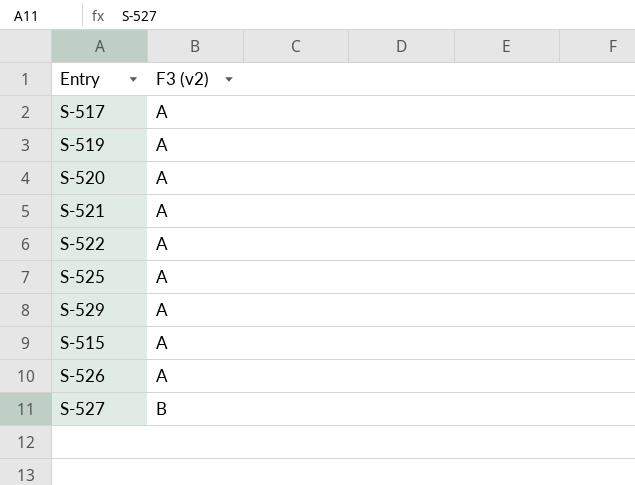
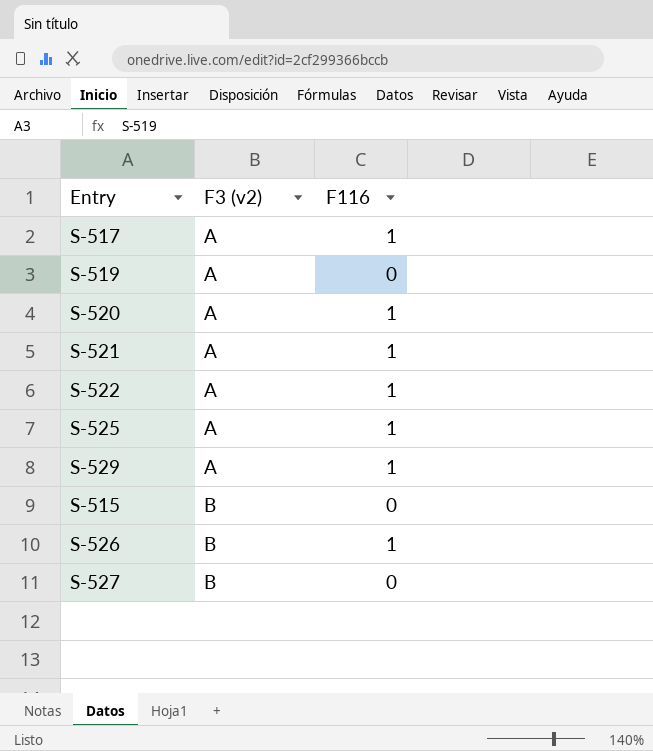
column F116 | position: none -> 3
S-515 | F3 (v2): A -> B
S-526 | F3 (v2): A -> B

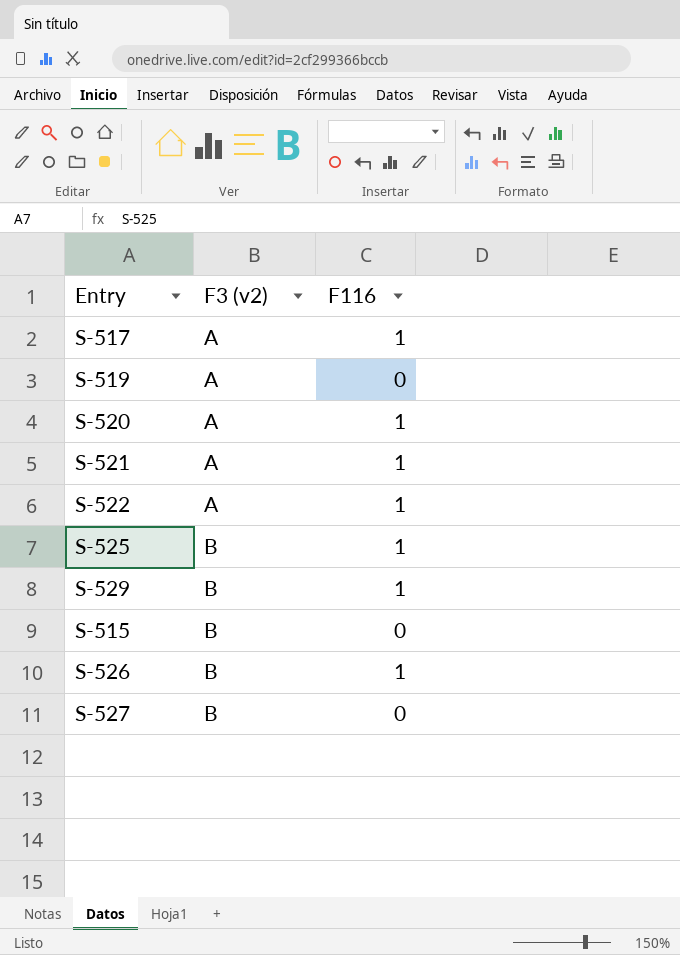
S-525 | F3 (v2): A -> B
S-529 | F3 (v2): A -> B

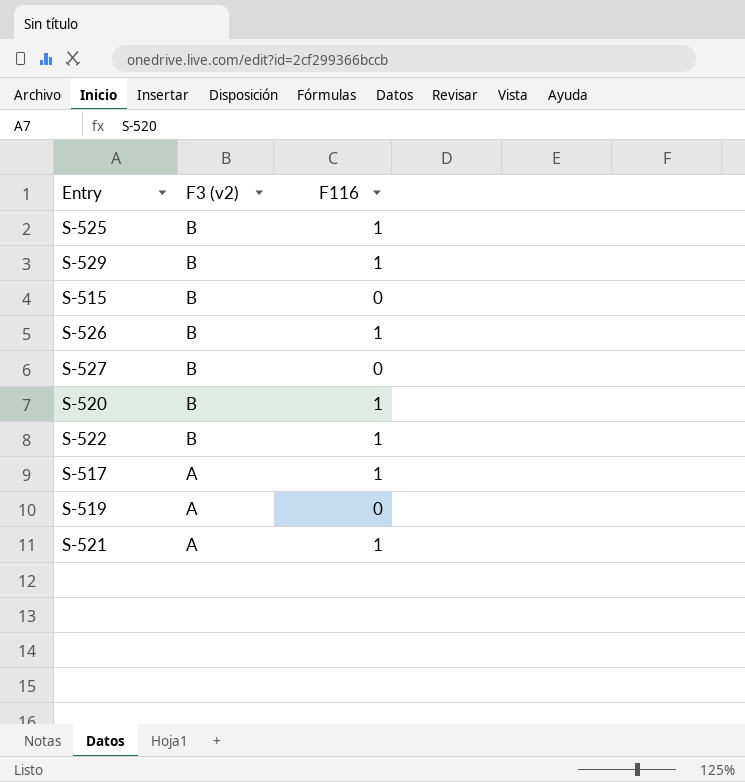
row order: F3 (v2) ascending -> F3 (v2) descending
S-520 | F3 (v2): A -> B
S-522 | F3 (v2): A -> B

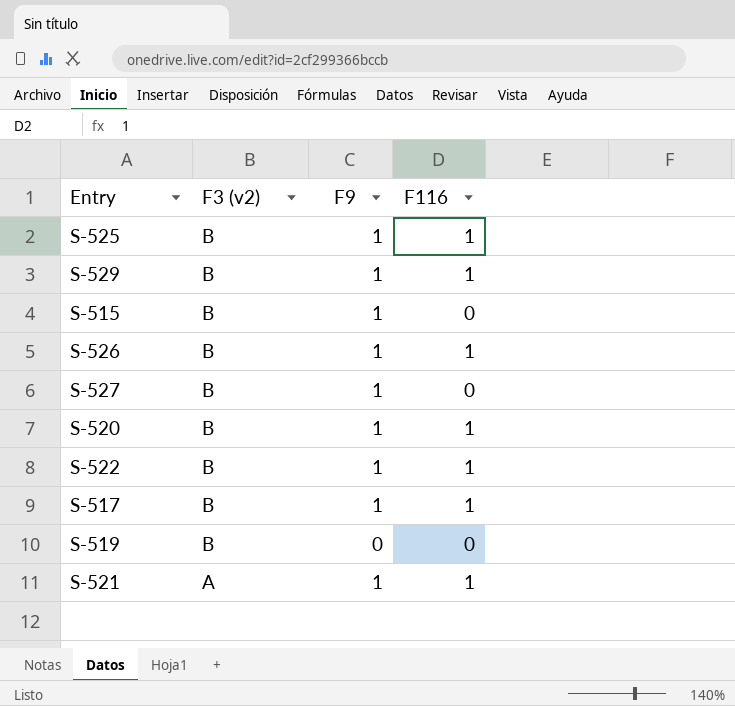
column F9 | position: none -> 3
S-517 | F3 (v2): A -> B
S-519 | F3 (v2): A -> B

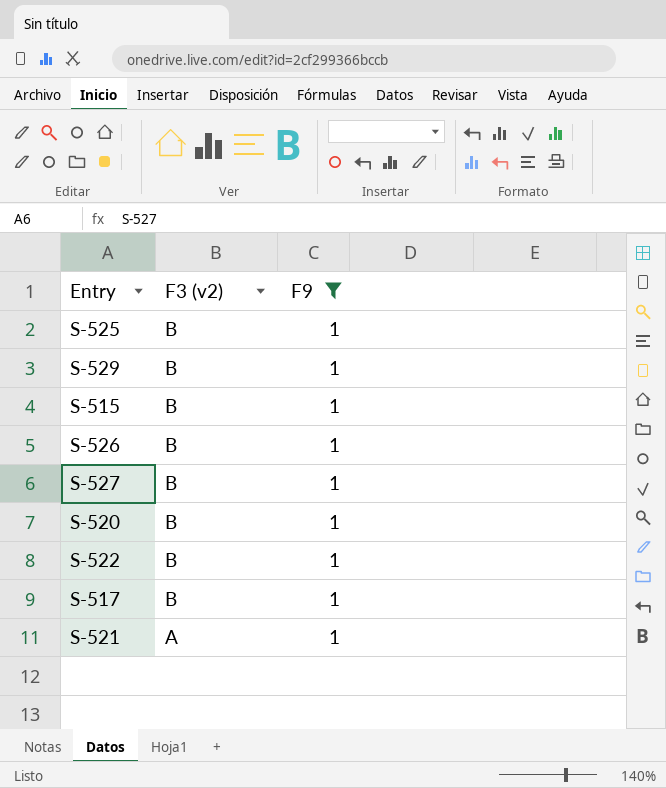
filter: none -> F9 = 1
column F116 | position: 4 -> none

